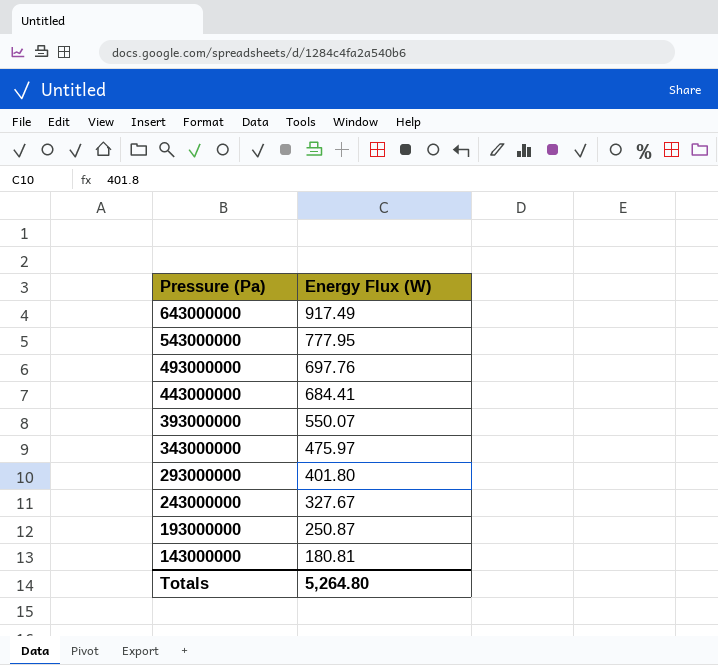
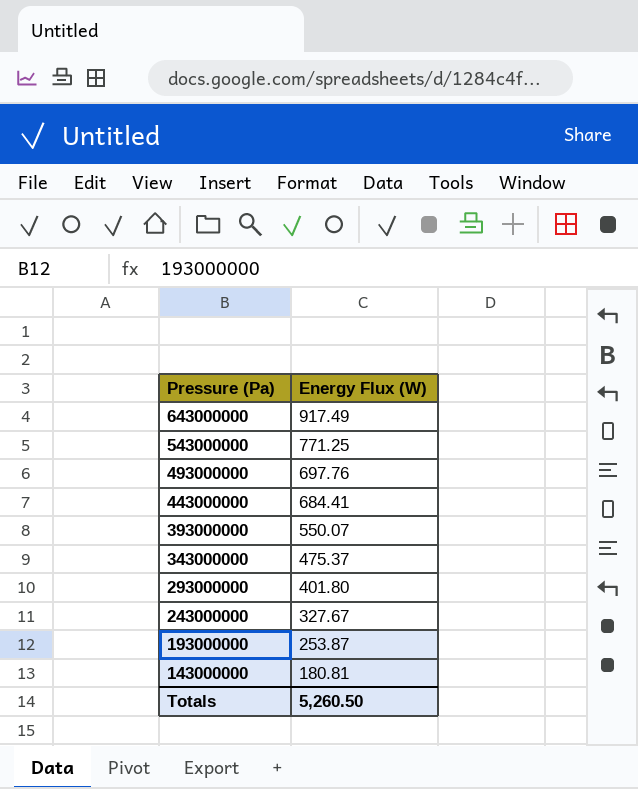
543000000 | Energy Flux (W): 777.95 -> 771.25
343000000 | Energy Flux (W): 475.97 -> 475.37
193000000 | Energy Flux (W): 250.87 -> 253.87
Totals | Energy Flux (W): 5,264.80 -> 5,260.50

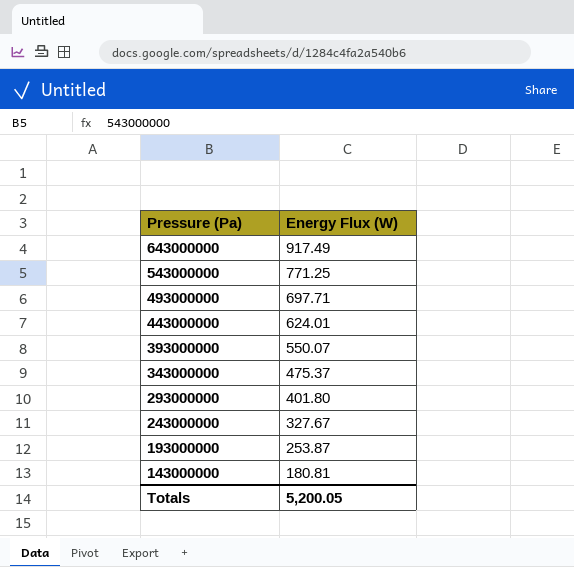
493000000 | Energy Flux (W): 697.76 -> 697.71
443000000 | Energy Flux (W): 684.41 -> 624.01
Totals | Energy Flux (W): 5,260.50 -> 5,200.05

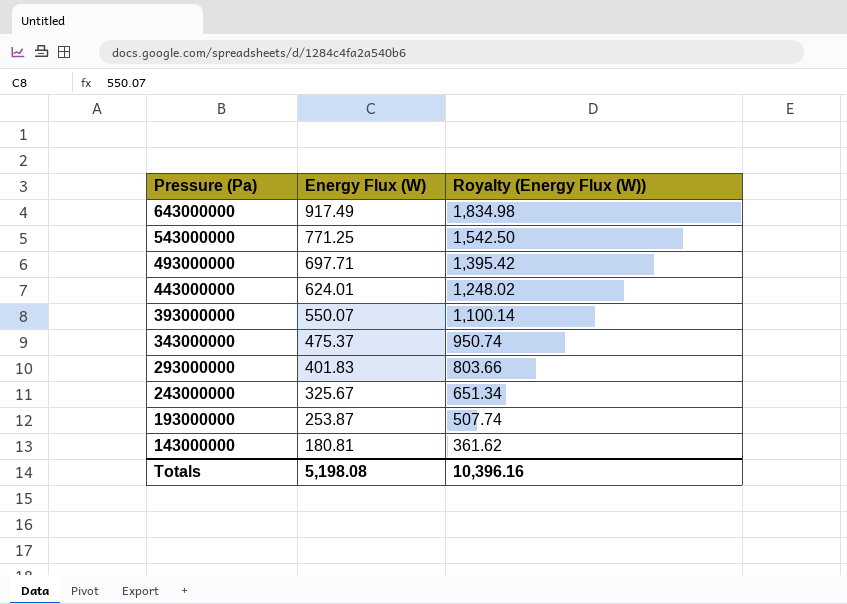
column Royalty (Energy Flux (W)) | formula: none -> [Energy Flux (W)] * 2
293000000 | Energy Flux (W): 401.80 -> 401.83
243000000 | Energy Flux (W): 327.67 -> 325.67
Totals | Energy Flux (W): 5,200.05 -> 5,198.08

